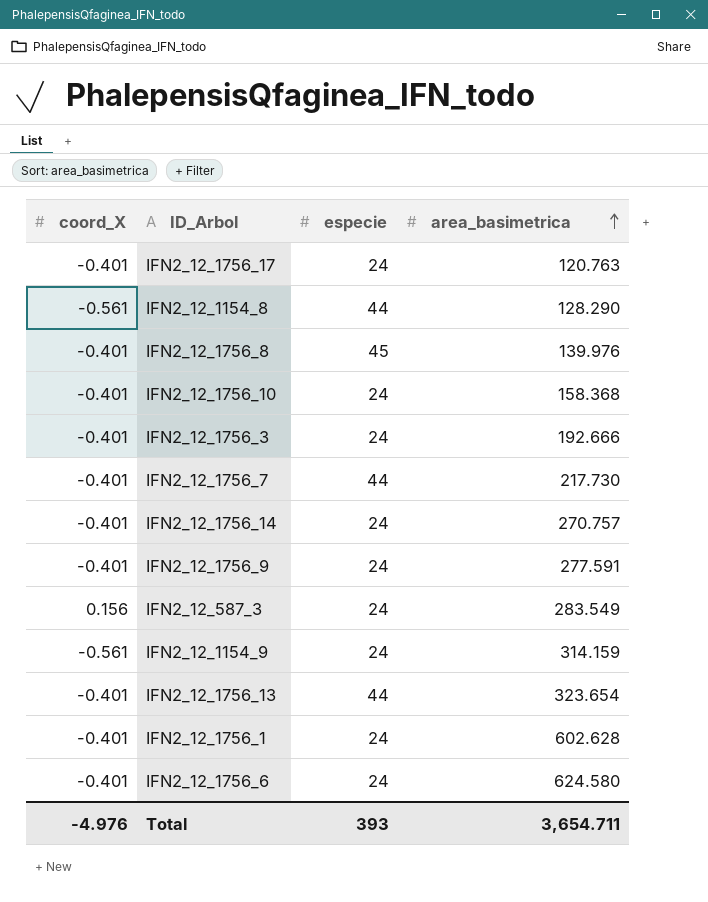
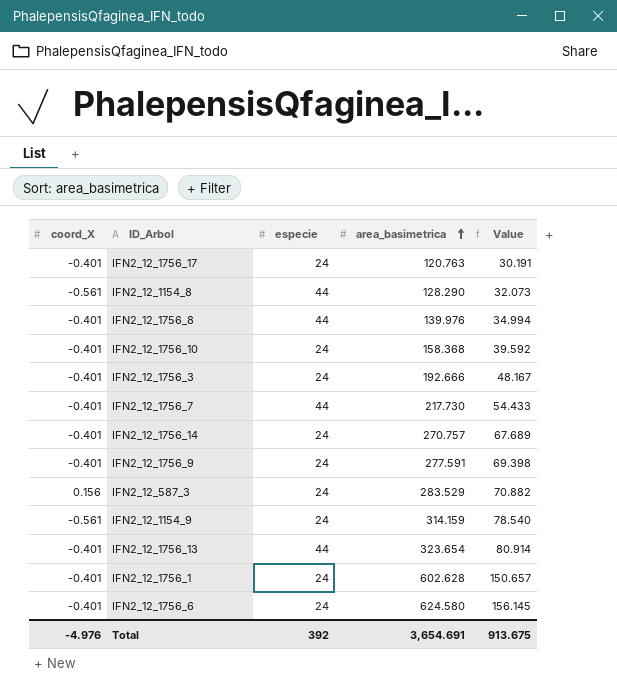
column Value | formula: none -> [area_basimetrica] * 0.25
IFN2_12_1756_8 | especie: 45 -> 44
IFN2_12_587_3 | area_basimetrica: 283.549 -> 283.529
Total | especie: 393 -> 392
Total | area_basimetrica: 3,654.711 -> 3,654.691

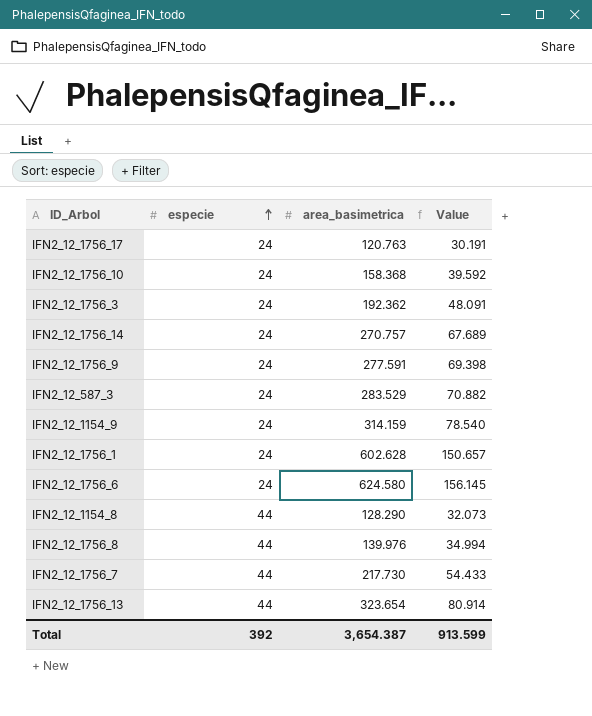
row order: area_basimetrica ascending -> especie ascending
column coord_X | position: 1 -> none
IFN2_12_1756_3 | area_basimetrica: 192.666 -> 192.362
IFN2_12_1756_3 | Value: 48.167 -> 48.091
Total | area_basimetrica: 3,654.691 -> 3,654.387
Total | Value: 913.675 -> 913.599

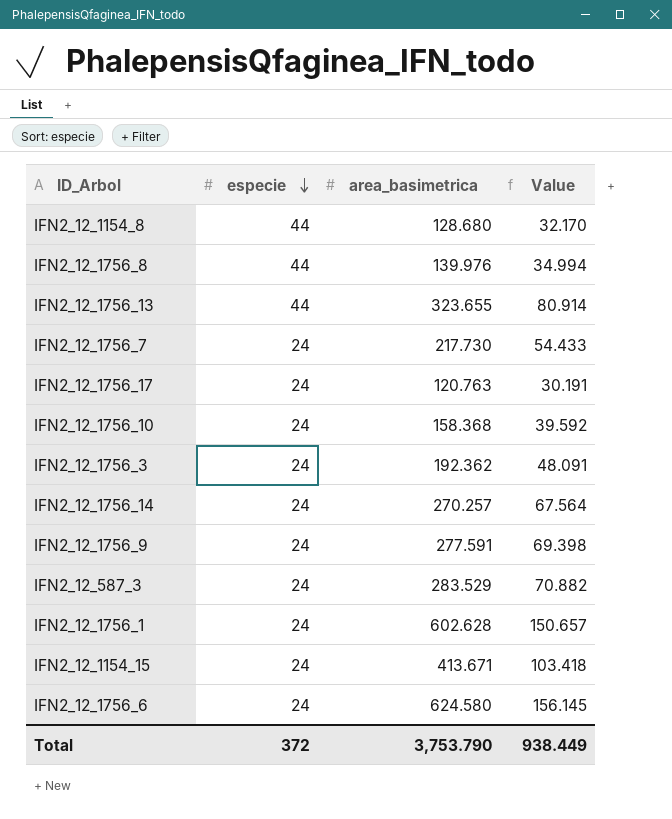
row order: especie ascending -> especie descending
row IFN2_12_1154_9: 24 | 314.159 | 78.540 -> none
IFN2_12_1154_8 | area_basimetrica: 128.290 -> 128.680
IFN2_12_1154_8 | Value: 32.073 -> 32.170
IFN2_12_1756_13 | area_basimetrica: 323.654 -> 323.655
IFN2_12_1756_7 | especie: 44 -> 24
IFN2_12_1756_14 | area_basimetrica: 270.757 -> 270.257
IFN2_12_1756_14 | Value: 67.689 -> 67.564
row IFN2_12_1154_15: none -> 24 | 413.671 | 103.418
Total | especie: 392 -> 372
Total | area_basimetrica: 3,654.387 -> 3,753.790
Total | Value: 913.599 -> 938.449

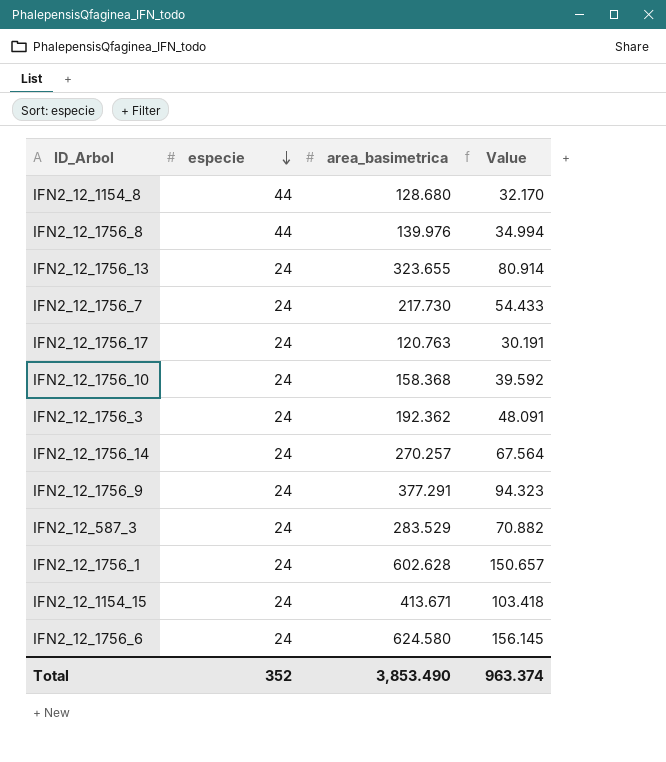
IFN2_12_1756_13 | especie: 44 -> 24
IFN2_12_1756_9 | area_basimetrica: 277.591 -> 377.291
IFN2_12_1756_9 | Value: 69.398 -> 94.323
Total | especie: 372 -> 352
Total | area_basimetrica: 3,753.790 -> 3,853.490
Total | Value: 938.449 -> 963.374

